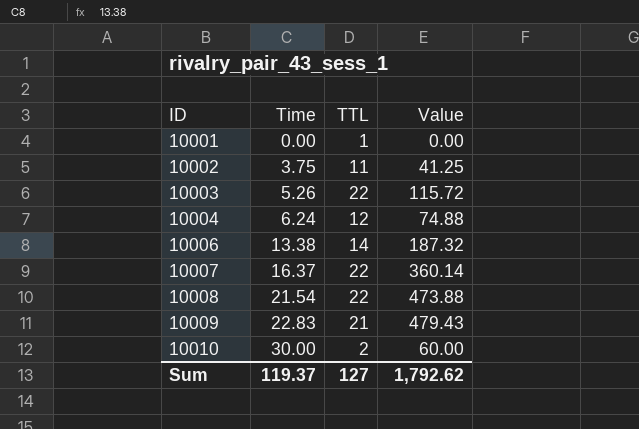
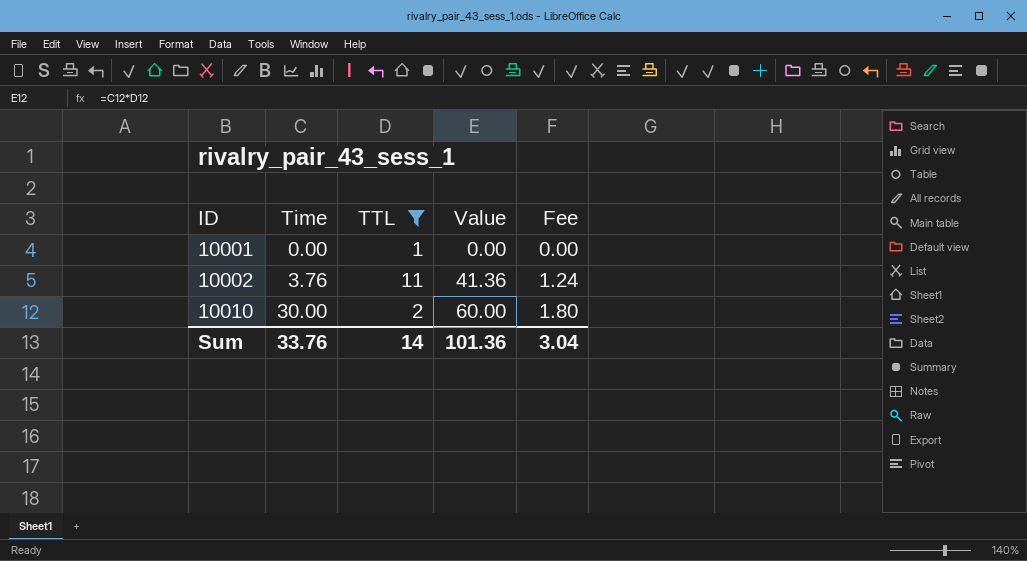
filter: none -> TTL <= 11
column Fee | formula: none -> [Value] * 0.03
10002 | Time: 3.75 -> 3.76
10002 | Value: 41.25 -> 41.36
Sum | Time: 119.37 -> 33.76
Sum | TTL: 127 -> 14
Sum | Value: 1,792.62 -> 101.36

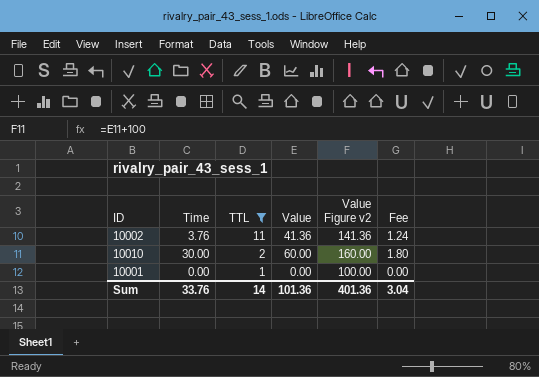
row order: ID ascending -> TTL descending
column Value Figure v2 | formula: none -> [Value] + 100

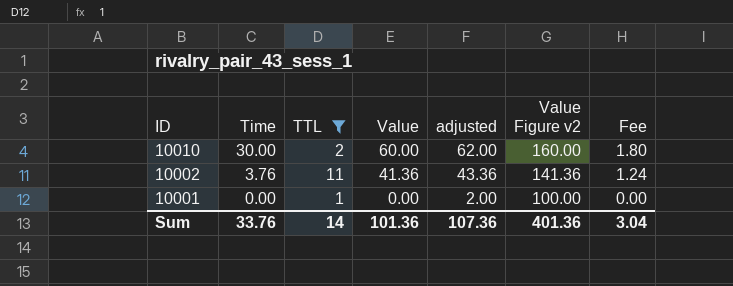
row order: TTL descending -> ID descending
column adjusted | formula: none -> [Value] + 2

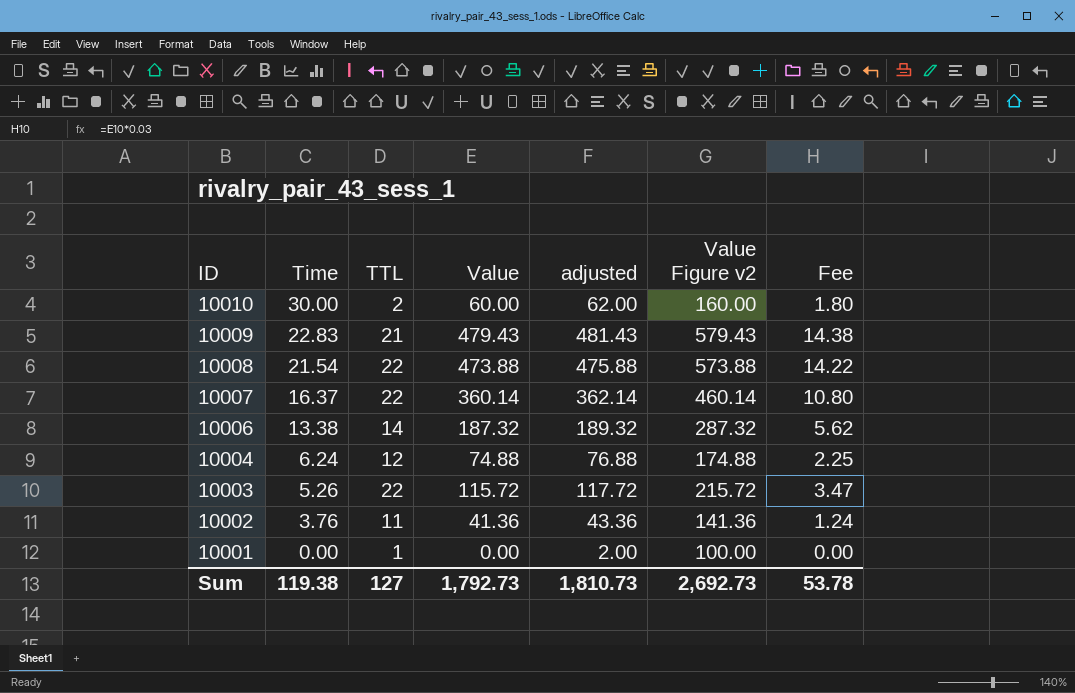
filter: TTL <= 11 -> none
Sum | Time: 33.76 -> 119.38
Sum | TTL: 14 -> 127
Sum | Value: 101.36 -> 1,792.73
Sum | adjusted: 107.36 -> 1,810.73
Sum | Value Figure v2: 401.36 -> 2,692.73
Sum | Fee: 3.04 -> 53.78

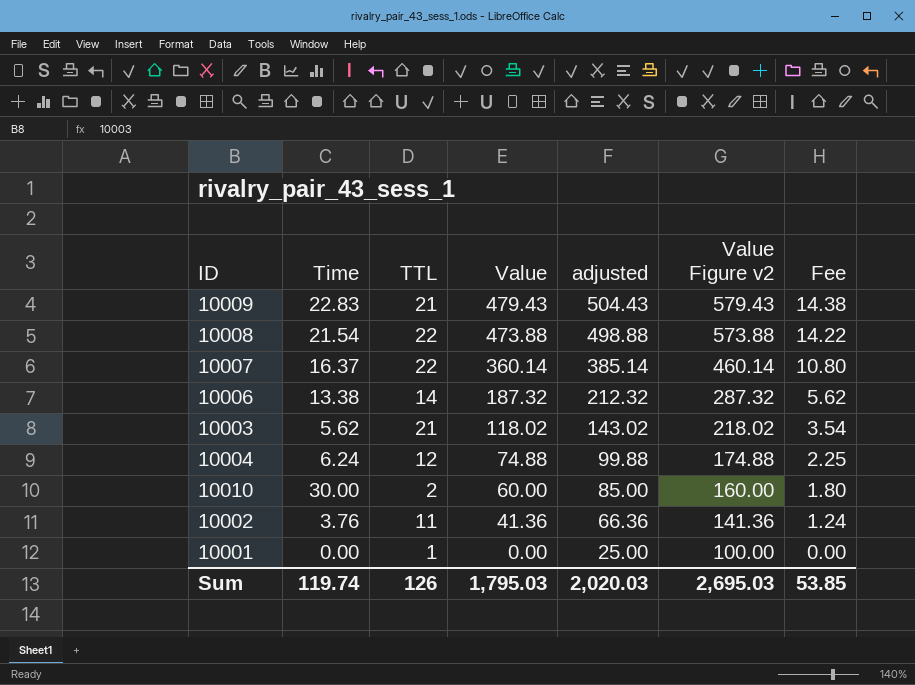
row order: ID descending -> Value descending
column adjusted | formula: [Value] + 2 -> [Value] + 25
10003 | Time: 5.26 -> 5.62
10003 | TTL: 22 -> 21
10003 | Value: 115.72 -> 118.02
10003 | Value Figure v2: 215.72 -> 218.02
10003 | Fee: 3.47 -> 3.54
Sum | Time: 119.38 -> 119.74
Sum | TTL: 127 -> 126
Sum | Value: 1,792.73 -> 1,795.03
Sum | adjusted: 1,810.73 -> 2,020.03
Sum | Value Figure v2: 2,692.73 -> 2,695.03
Sum | Fee: 53.78 -> 53.85

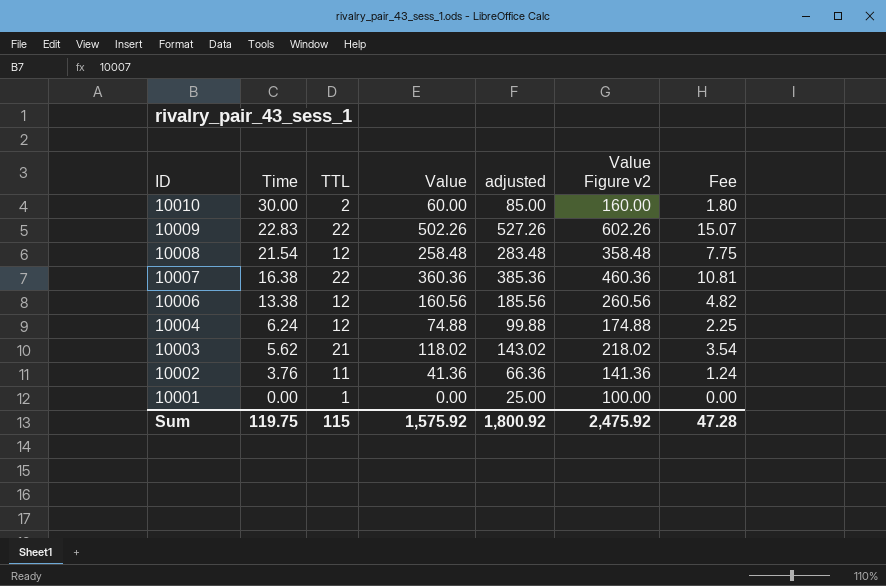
row order: Value descending -> ID descending
10009 | TTL: 21 -> 22
10009 | Value: 479.43 -> 502.26
10009 | adjusted: 504.43 -> 527.26
10009 | Value Figure v2: 579.43 -> 602.26
10009 | Fee: 14.38 -> 15.07
10008 | TTL: 22 -> 12
10008 | Value: 473.88 -> 258.48
10008 | adjusted: 498.88 -> 283.48
10008 | Value Figure v2: 573.88 -> 358.48
10008 | Fee: 14.22 -> 7.75
10007 | Time: 16.37 -> 16.38
10007 | Value: 360.14 -> 360.36
10007 | adjusted: 385.14 -> 385.36
10007 | Value Figure v2: 460.14 -> 460.36
10007 | Fee: 10.80 -> 10.81
10006 | TTL: 14 -> 12
10006 | Value: 187.32 -> 160.56
10006 | adjusted: 212.32 -> 185.56
10006 | Value Figure v2: 287.32 -> 260.56
10006 | Fee: 5.62 -> 4.82
Sum | Time: 119.74 -> 119.75
Sum | TTL: 126 -> 115
Sum | Value: 1,795.03 -> 1,575.92
Sum | adjusted: 2,020.03 -> 1,800.92
Sum | Value Figure v2: 2,695.03 -> 2,475.92
Sum | Fee: 53.85 -> 47.28

